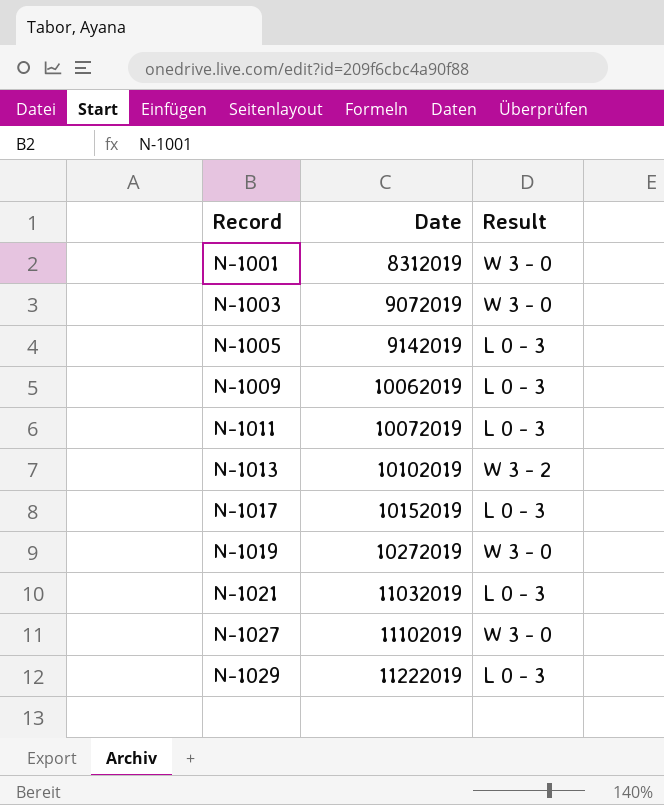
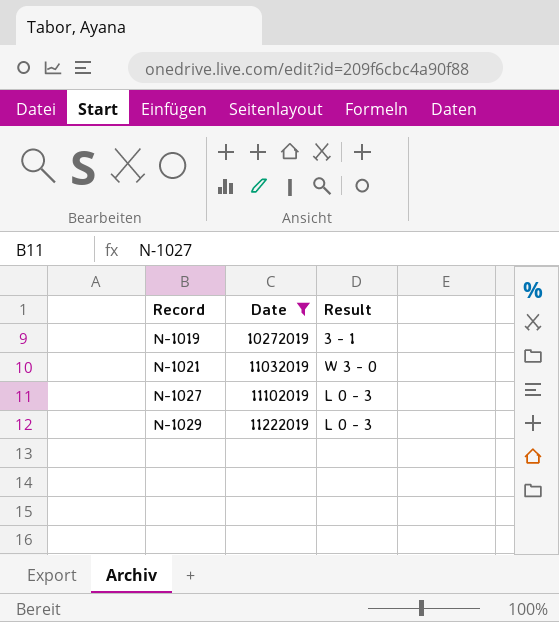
filter: none -> Date >= 10272019
N-1019 | Result: W 3 - 0 -> 3 - 1
N-1021 | Result: L 0 - 3 -> W 3 - 0
N-1027 | Result: W 3 - 0 -> L 0 - 3

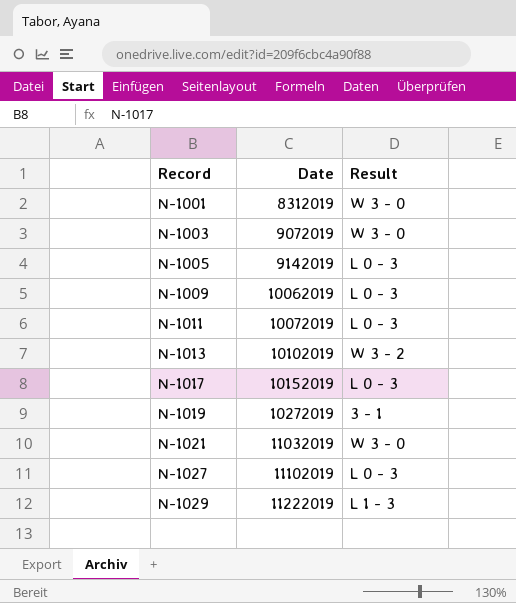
filter: Date >= 10272019 -> none
N-1029 | Result: L 0 - 3 -> L 1 - 3

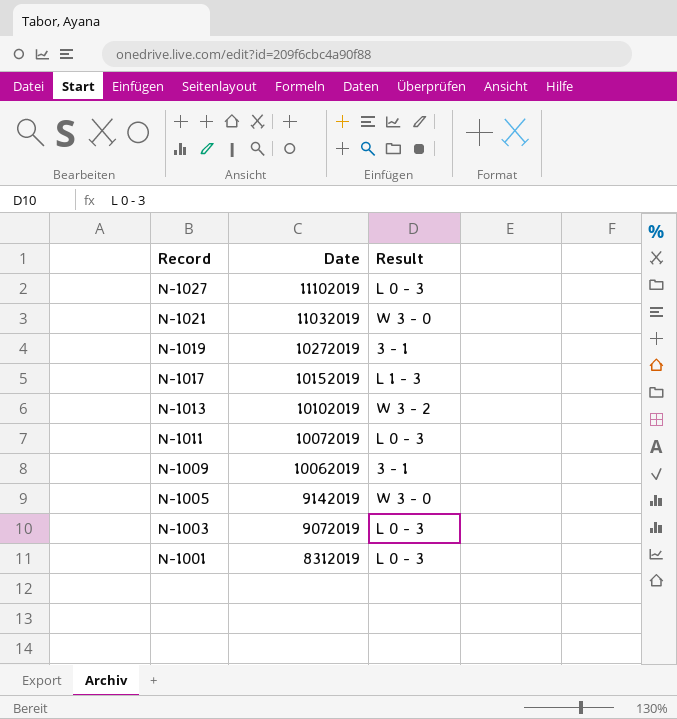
row order: Record ascending -> Record descending
row N-1029: 11222019 | L 1 - 3 -> none
N-1017 | Result: L 0 - 3 -> L 1 - 3
N-1009 | Result: L 0 - 3 -> 3 - 1
N-1005 | Result: L 0 - 3 -> W 3 - 0
N-1003 | Result: W 3 - 0 -> L 0 - 3
N-1001 | Result: W 3 - 0 -> L 0 - 3

